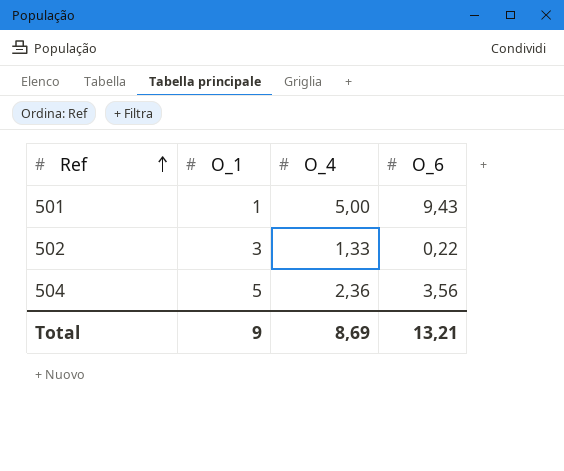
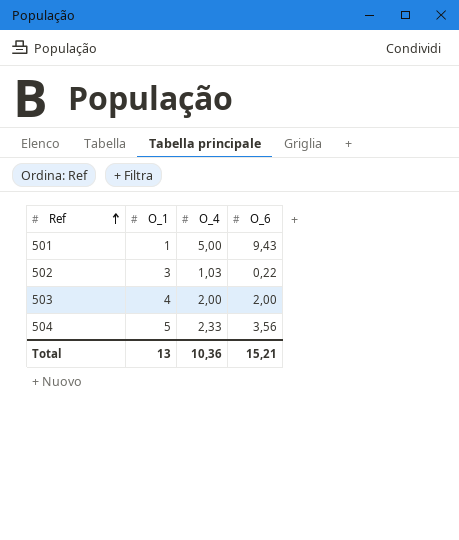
502 | O_4: 1,33 -> 1,03
row 503: none -> 4 | 2,00 | 2,00
504 | O_4: 2,36 -> 2,33
Total | O_1: 9 -> 13
Total | O_4: 8,69 -> 10,36
Total | O_6: 13,21 -> 15,21

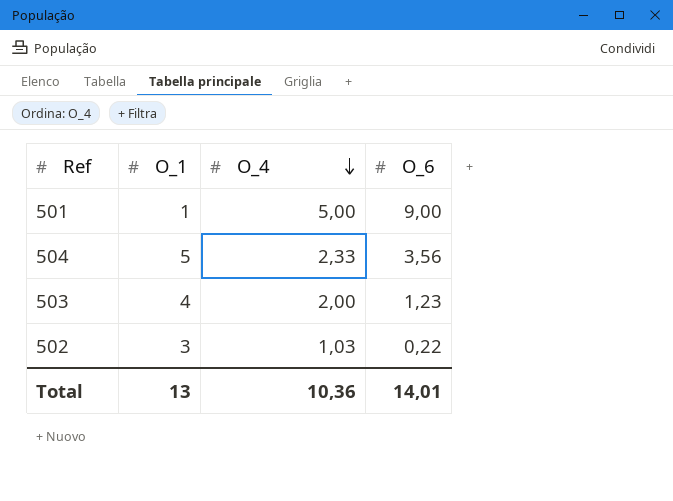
row order: Ref ascending -> O_4 descending
501 | O_6: 9,43 -> 9,00
503 | O_6: 2,00 -> 1,23
Total | O_6: 15,21 -> 14,01

